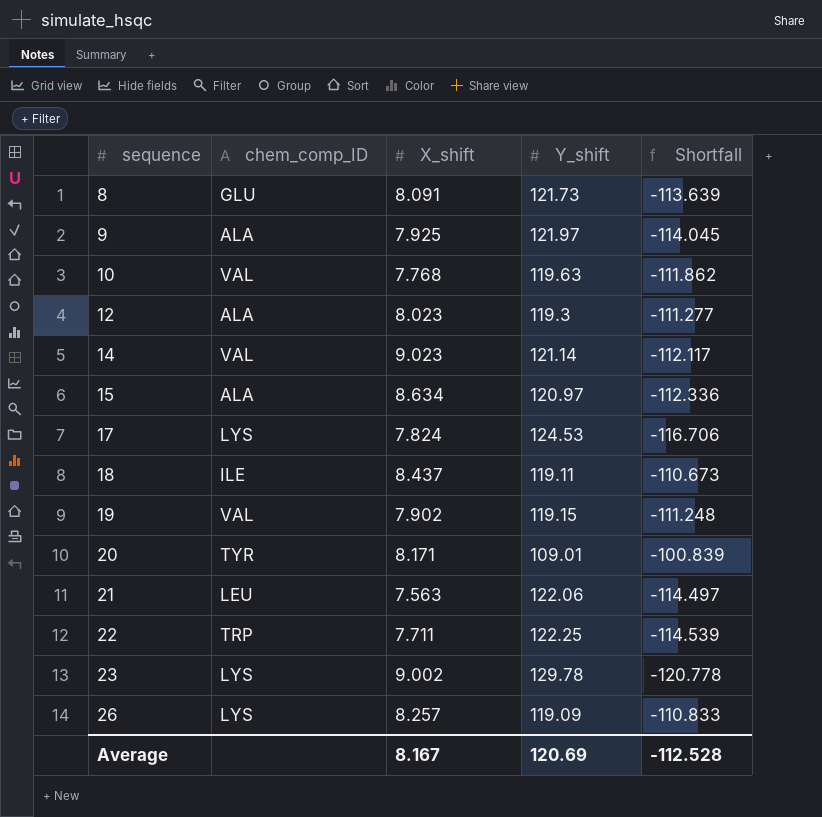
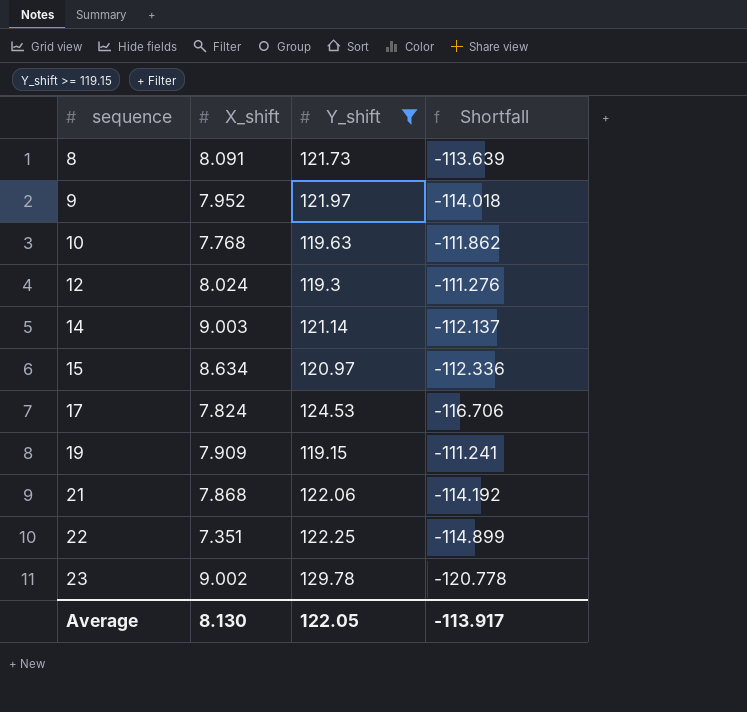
filter: none -> Y_shift >= 119.15
column chem_comp_ID | position: 2 -> none
9 | X_shift: 7.925 -> 7.952
9 | Shortfall: -114.045 -> -114.018
12 | X_shift: 8.023 -> 8.024
12 | Shortfall: -111.277 -> -111.276
14 | X_shift: 9.023 -> 9.003
14 | Shortfall: -112.117 -> -112.137
19 | X_shift: 7.902 -> 7.909
19 | Shortfall: -111.248 -> -111.241
21 | X_shift: 7.563 -> 7.868
21 | Shortfall: -114.497 -> -114.192
22 | X_shift: 7.711 -> 7.351
22 | Shortfall: -114.539 -> -114.899
Average | X_shift: 8.167 -> 8.130
Average | Y_shift: 120.69 -> 122.05
Average | Shortfall: -112.528 -> -113.917

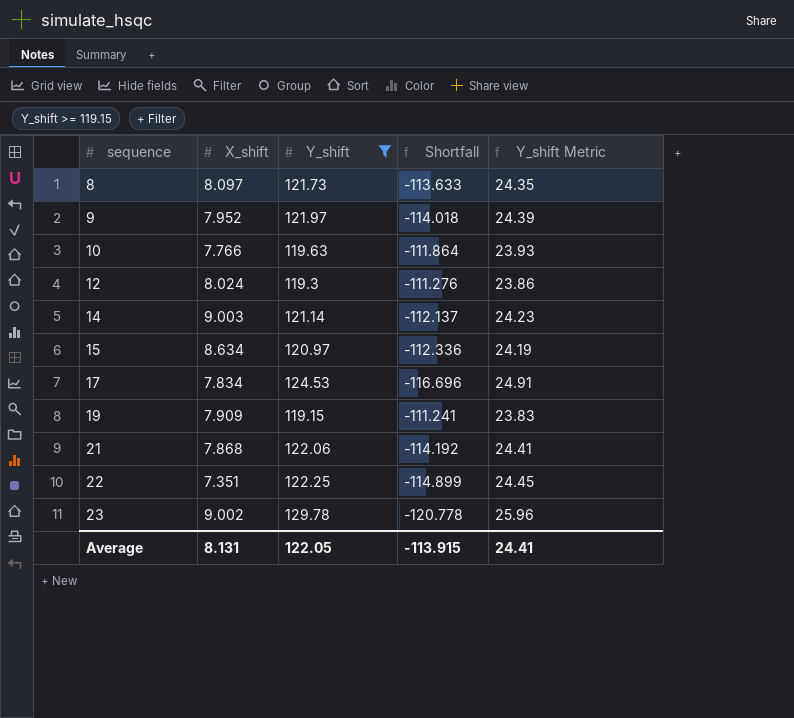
column Y_shift Metric | formula: none -> [Y_shift] * 0.2
8 | X_shift: 8.091 -> 8.097
8 | Shortfall: -113.639 -> -113.633
10 | X_shift: 7.768 -> 7.766
10 | Shortfall: -111.862 -> -111.864
17 | X_shift: 7.824 -> 7.834
17 | Shortfall: -116.706 -> -116.696
Average | X_shift: 8.130 -> 8.131
Average | Shortfall: -113.917 -> -113.915

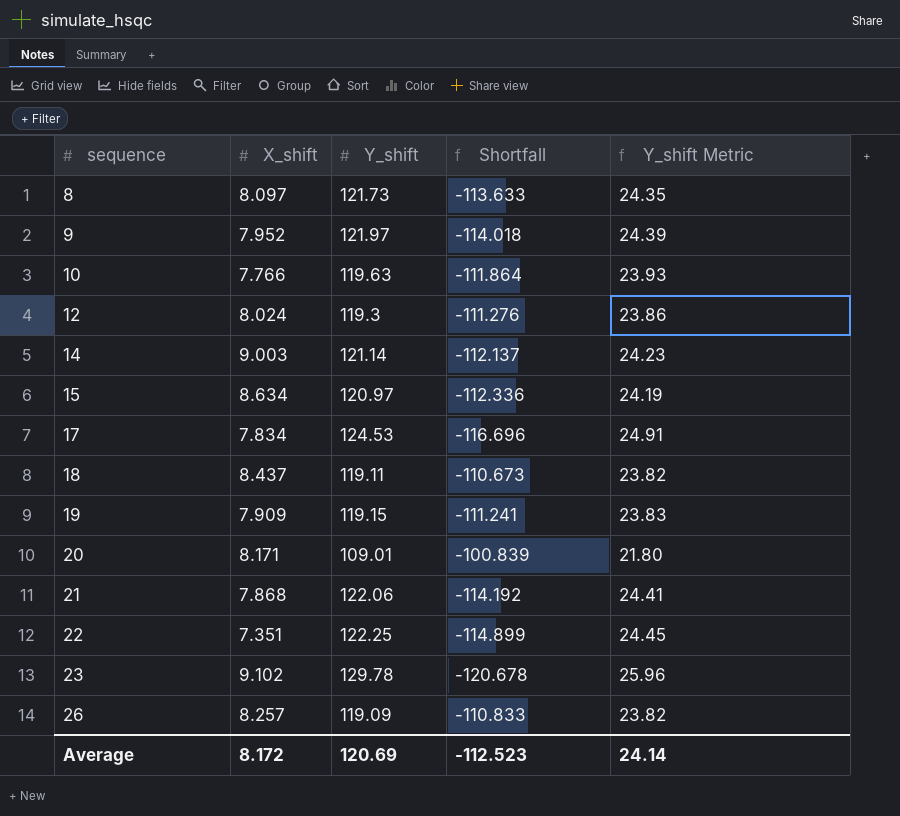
filter: Y_shift >= 119.15 -> none
23 | X_shift: 9.002 -> 9.102
23 | Shortfall: -120.778 -> -120.678
Average | X_shift: 8.131 -> 8.172
Average | Y_shift: 122.05 -> 120.69
Average | Shortfall: -113.915 -> -112.523
Average | Y_shift Metric: 24.41 -> 24.14

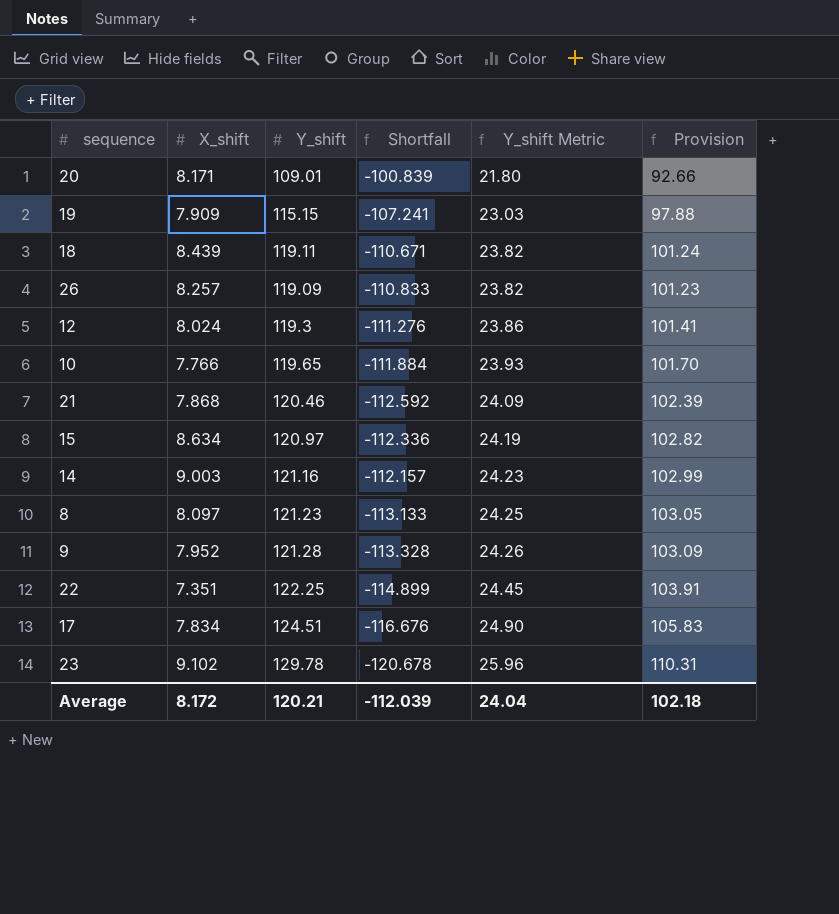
row order: sequence ascending -> Y_shift Metric ascending
column Provision | formula: none -> [Y_shift] * 0.85
19 | Y_shift: 119.15 -> 115.15
19 | Shortfall: -111.241 -> -107.241
19 | Y_shift Metric: 23.83 -> 23.03
18 | X_shift: 8.437 -> 8.439
18 | Shortfall: -110.673 -> -110.671
10 | Y_shift: 119.63 -> 119.65
10 | Shortfall: -111.864 -> -111.884
21 | Y_shift: 122.06 -> 120.46
21 | Shortfall: -114.192 -> -112.592
21 | Y_shift Metric: 24.41 -> 24.09
14 | Y_shift: 121.14 -> 121.16
14 | Shortfall: -112.137 -> -112.157
8 | Y_shift: 121.73 -> 121.23
8 | Shortfall: -113.633 -> -113.133
8 | Y_shift Metric: 24.35 -> 24.25
9 | Y_shift: 121.97 -> 121.28
9 | Shortfall: -114.018 -> -113.328
9 | Y_shift Metric: 24.39 -> 24.26
17 | Y_shift: 124.53 -> 124.51
17 | Shortfall: -116.696 -> -116.676
17 | Y_shift Metric: 24.91 -> 24.90
Average | Y_shift: 120.69 -> 120.21
Average | Shortfall: -112.523 -> -112.039
Average | Y_shift Metric: 24.14 -> 24.04

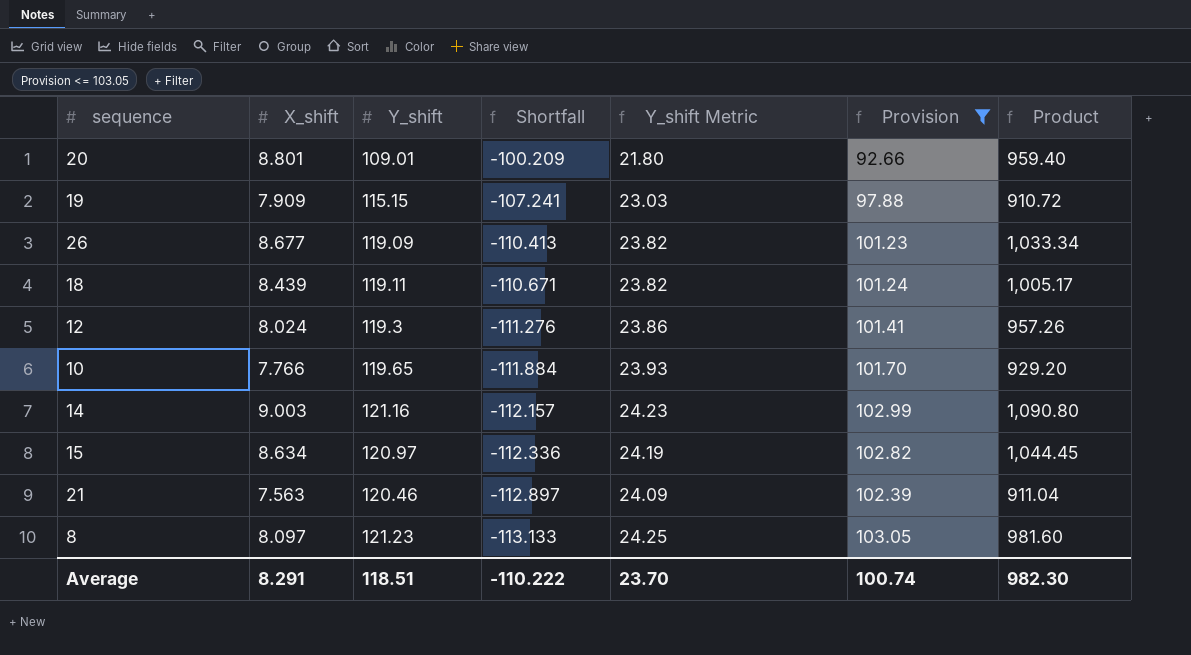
filter: none -> Provision <= 103.05
row order: Y_shift Metric ascending -> Shortfall descending
column Product | formula: none -> [X_shift] * [Y_shift]
20 | X_shift: 8.171 -> 8.801
20 | Shortfall: -100.839 -> -100.209
26 | X_shift: 8.257 -> 8.677
26 | Shortfall: -110.833 -> -110.413
21 | X_shift: 7.868 -> 7.563
21 | Shortfall: -112.592 -> -112.897
Average | X_shift: 8.172 -> 8.291
Average | Y_shift: 120.21 -> 118.51
Average | Shortfall: -112.039 -> -110.222
Average | Y_shift Metric: 24.04 -> 23.70
Average | Provision: 102.18 -> 100.74

